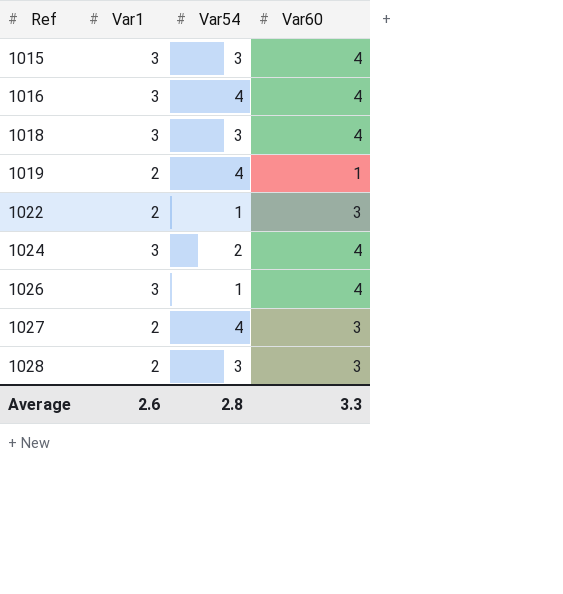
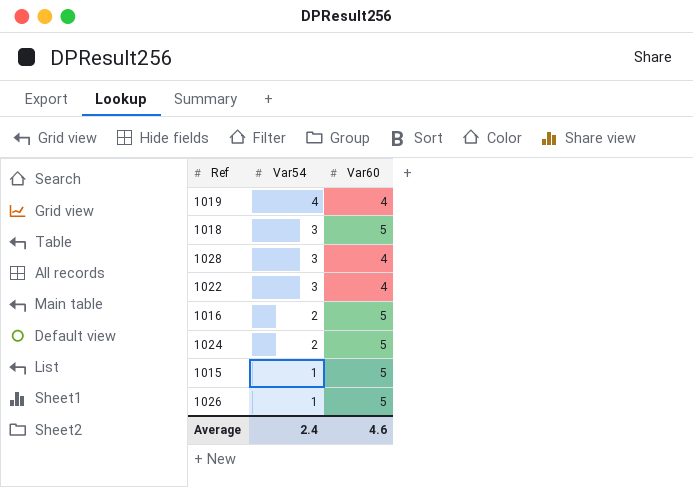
row order: Ref ascending -> Var54 descending
column Var1 | position: 2 -> none
row 1027: 2 | 4 | 3 -> none
1019 | Var60: 1 -> 4
1018 | Var60: 4 -> 5
1028 | Var60: 3 -> 4
1022 | Var54: 1 -> 3
1022 | Var60: 3 -> 4
1016 | Var54: 4 -> 2
1016 | Var60: 4 -> 5
1024 | Var60: 4 -> 5
1015 | Var54: 3 -> 1
1015 | Var60: 4 -> 5
1026 | Var60: 4 -> 5
Average | Var54: 2.8 -> 2.4
Average | Var60: 3.3 -> 4.6

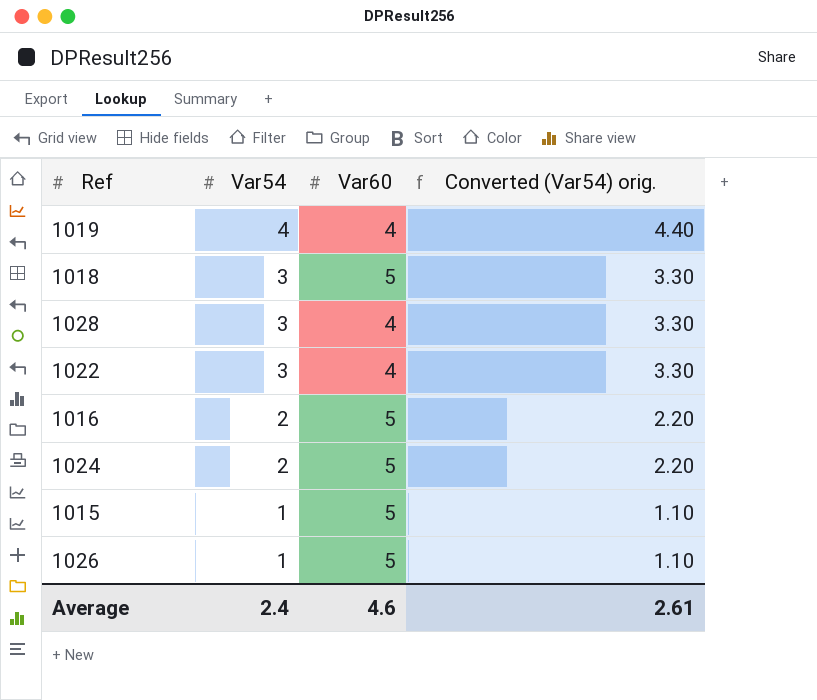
column Converted (Var54) orig. | formula: none -> [Var54] * 1.1

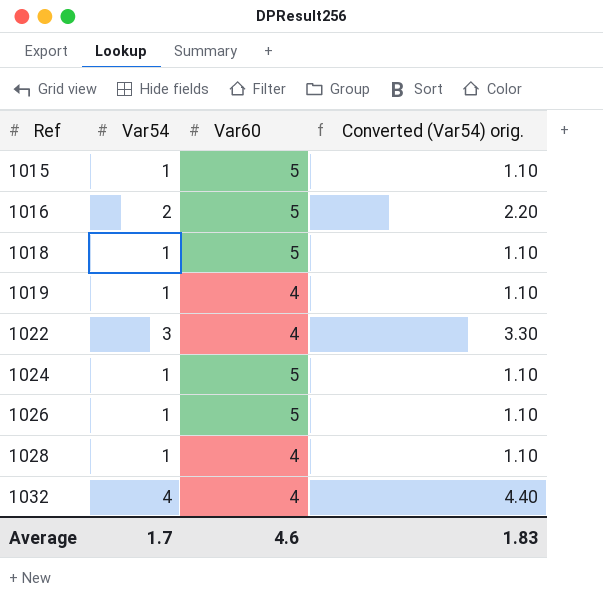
row order: Var54 descending -> Ref ascending
1018 | Var54: 3 -> 1
1018 | Converted (Var54) orig.: 3.30 -> 1.10
1019 | Var54: 4 -> 1
1019 | Converted (Var54) orig.: 4.40 -> 1.10
1024 | Var54: 2 -> 1
1024 | Converted (Var54) orig.: 2.20 -> 1.10
1028 | Var54: 3 -> 1
1028 | Converted (Var54) orig.: 3.30 -> 1.10
row 1032: none -> 4 | 4 | 4.40
Average | Var54: 2.4 -> 1.7
Average | Converted (Var54) orig.: 2.61 -> 1.83

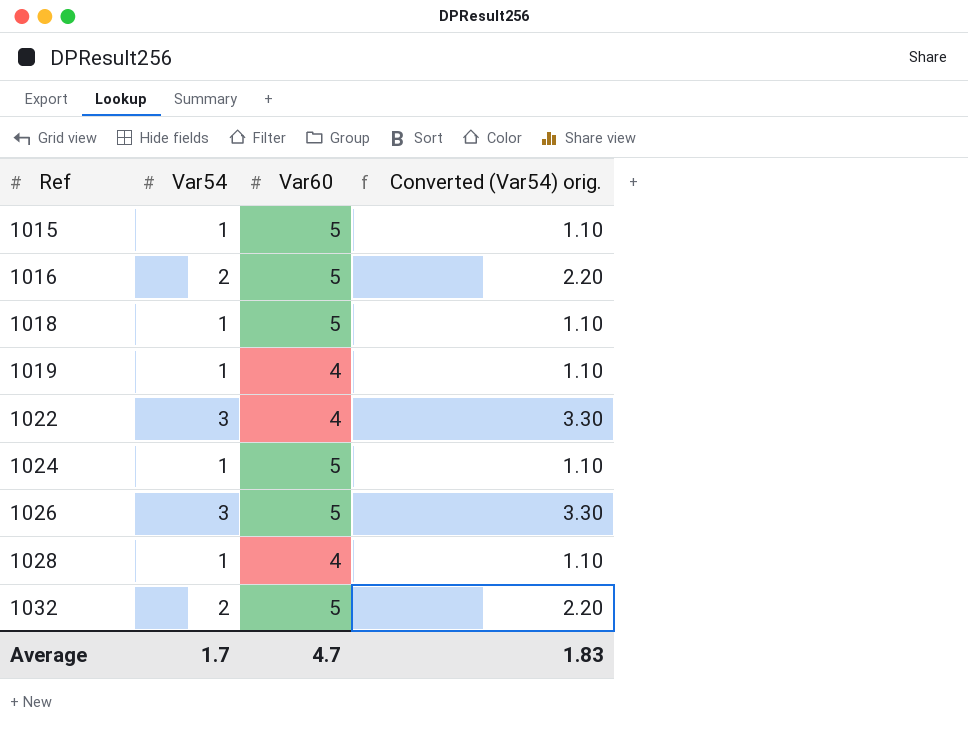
1026 | Var54: 1 -> 3
1026 | Converted (Var54) orig.: 1.10 -> 3.30
1032 | Var54: 4 -> 2
1032 | Var60: 4 -> 5
1032 | Converted (Var54) orig.: 4.40 -> 2.20
Average | Var60: 4.6 -> 4.7

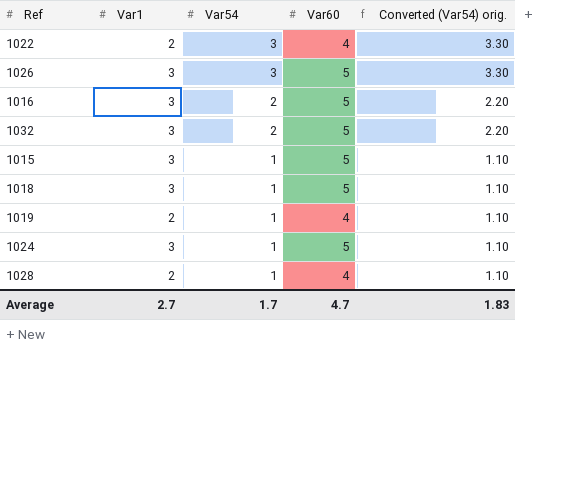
row order: Ref ascending -> Var54 descending
column Var1 | position: none -> 2

